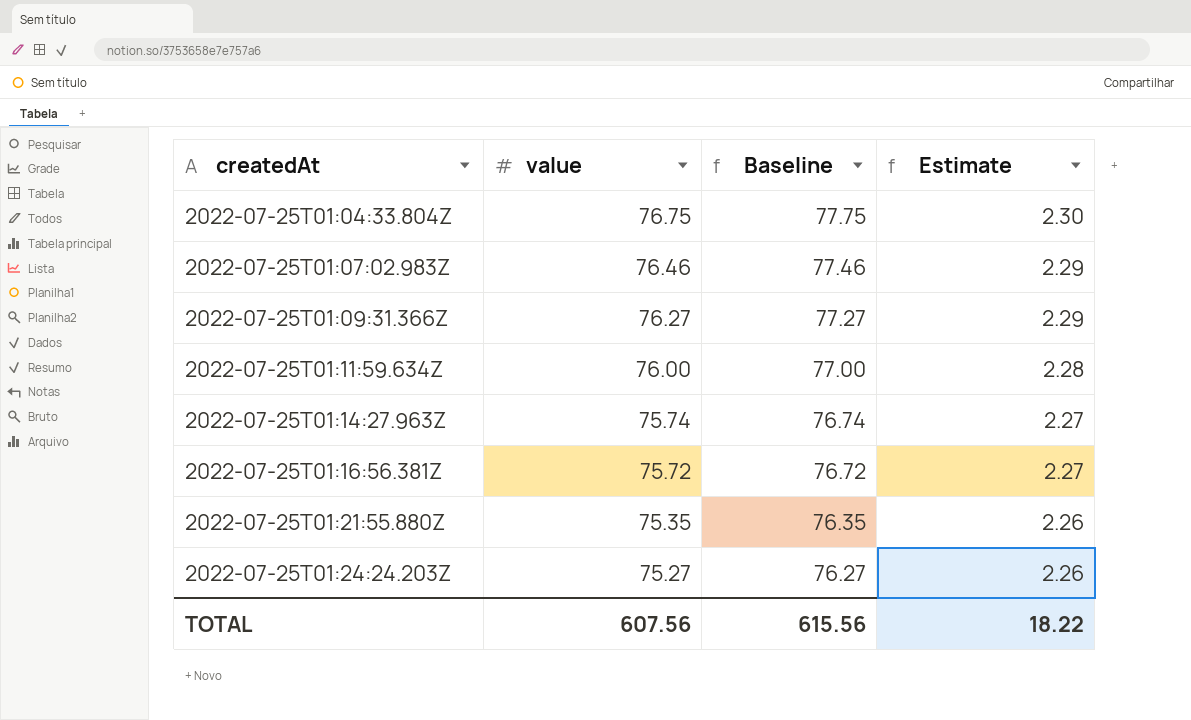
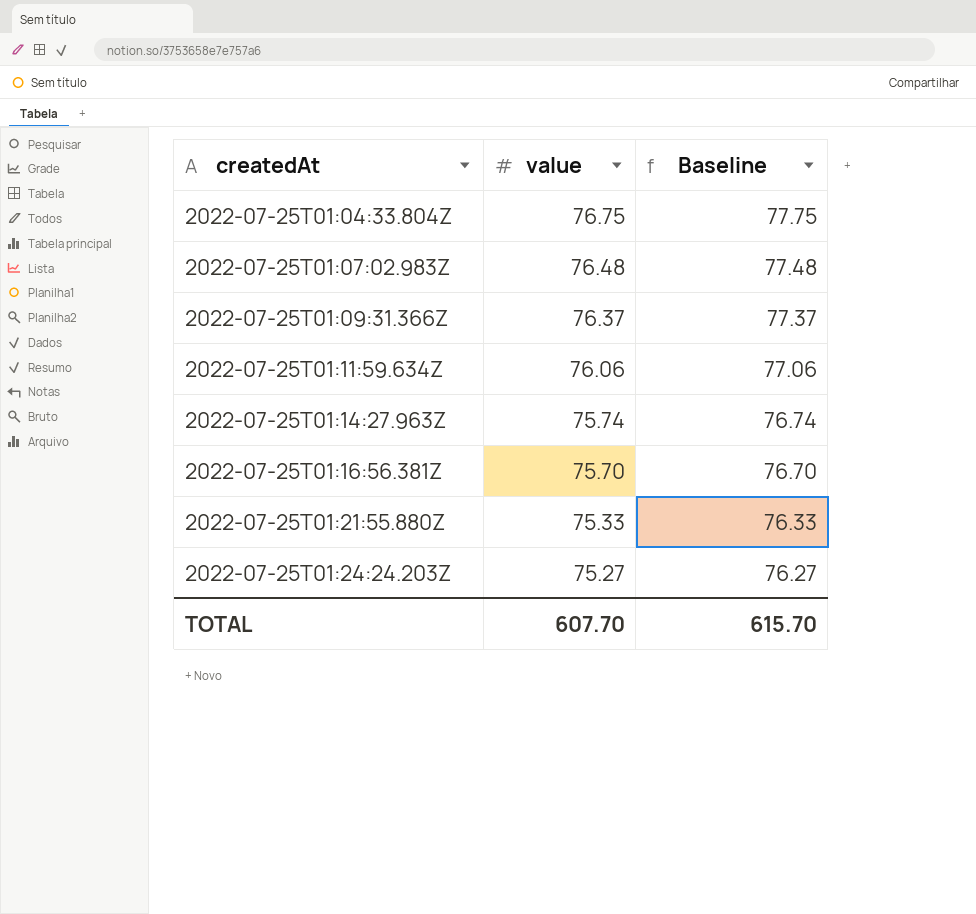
column Estimate | formula: [value] * 0.03 -> none
2022-07-25T01:07:02.983Z | value: 76.46 -> 76.48
2022-07-25T01:07:02.983Z | Baseline: 77.46 -> 77.48
2022-07-25T01:09:31.366Z | value: 76.27 -> 76.37
2022-07-25T01:09:31.366Z | Baseline: 77.27 -> 77.37
2022-07-25T01:11:59.634Z | value: 76.00 -> 76.06
2022-07-25T01:11:59.634Z | Baseline: 77.00 -> 77.06
2022-07-25T01:16:56.381Z | value: 75.72 -> 75.70
2022-07-25T01:16:56.381Z | Baseline: 76.72 -> 76.70
2022-07-25T01:21:55.880Z | value: 75.35 -> 75.33
2022-07-25T01:21:55.880Z | Baseline: 76.35 -> 76.33
TOTAL | value: 607.56 -> 607.70
TOTAL | Baseline: 615.56 -> 615.70

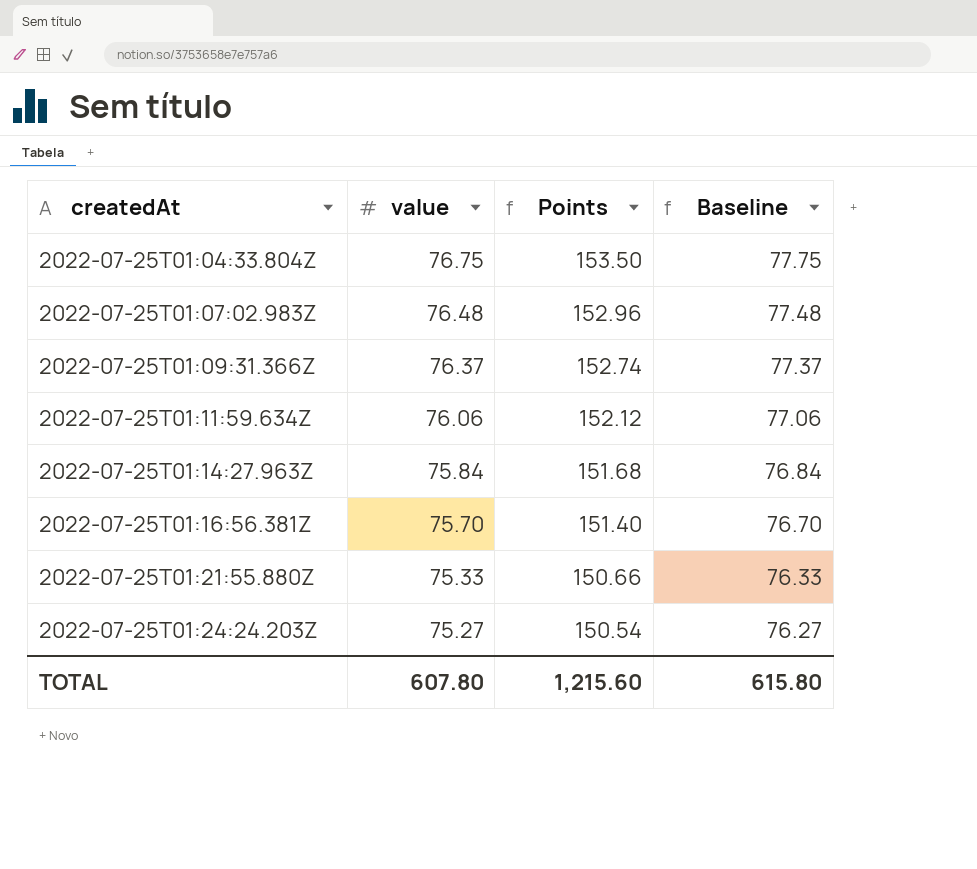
column Points | formula: none -> [value] * 2
2022-07-25T01:14:27.963Z | value: 75.74 -> 75.84
2022-07-25T01:14:27.963Z | Baseline: 76.74 -> 76.84
TOTAL | value: 607.70 -> 607.80
TOTAL | Baseline: 615.70 -> 615.80

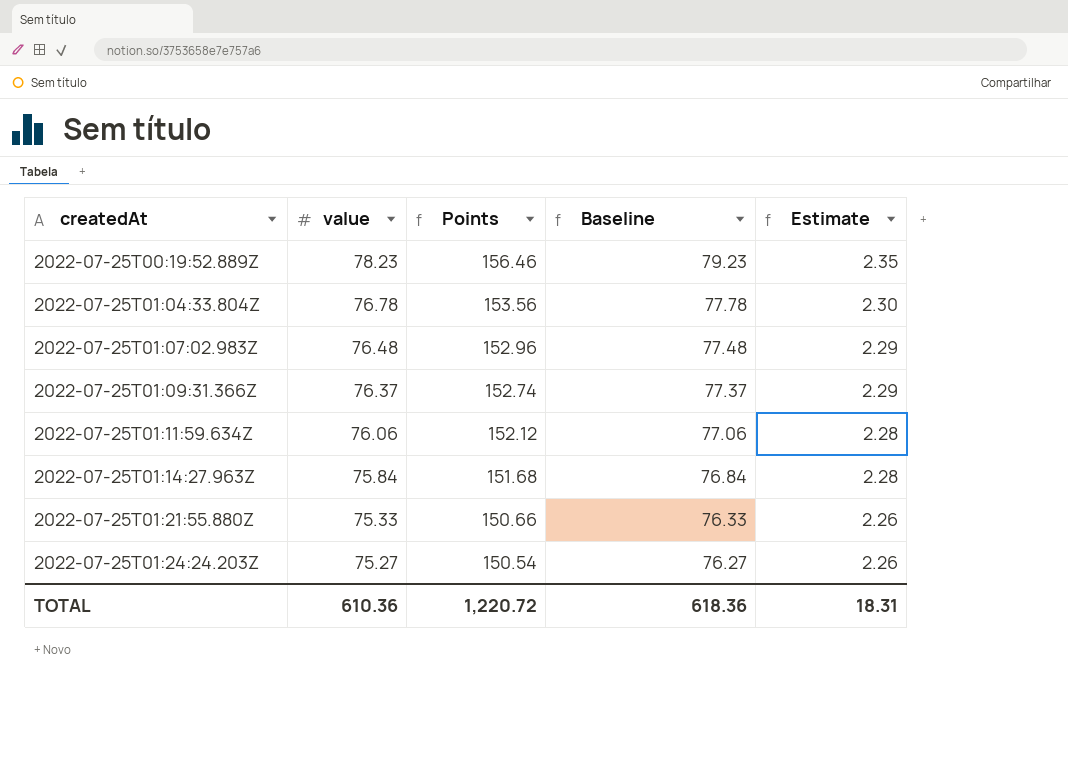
column Estimate | formula: none -> [value] * 0.03
row 2022-07-25T01:16:56.381Z: 75.70 | 151.40 | 76.70 -> none
row 2022-07-25T00:19:52.889Z: none -> 78.23 | 156.46 | 79.23 | 2.35
2022-07-25T01:04:33.804Z | value: 76.75 -> 76.78
2022-07-25T01:04:33.804Z | Points: 153.50 -> 153.56
2022-07-25T01:04:33.804Z | Baseline: 77.75 -> 77.78
TOTAL | value: 607.80 -> 610.36
TOTAL | Points: 1,215.60 -> 1,220.72
TOTAL | Baseline: 615.80 -> 618.36

